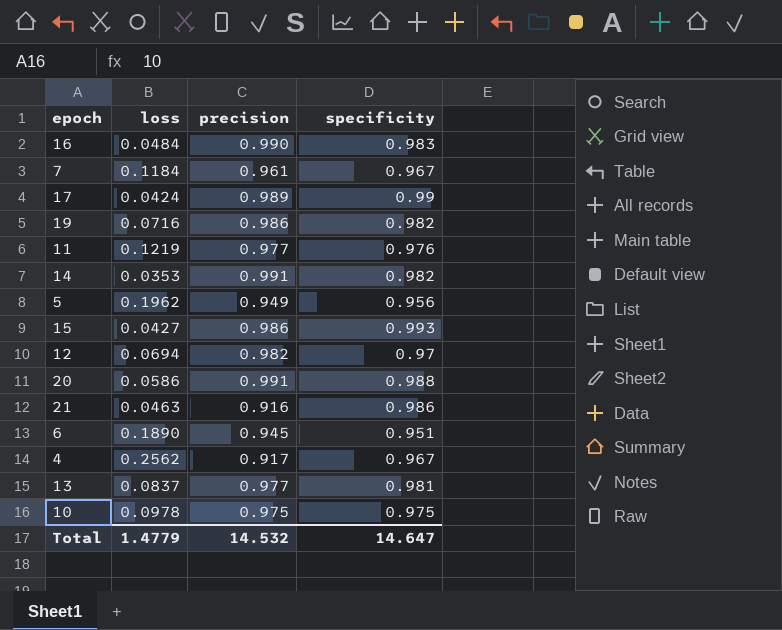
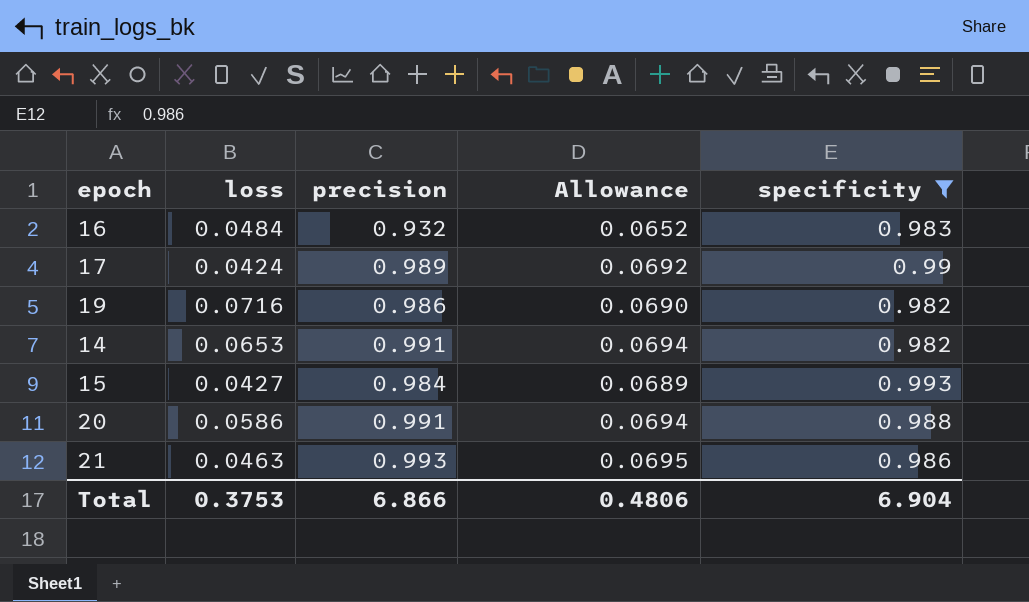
filter: none -> specificity >= 0.982
column Allowance | formula: none -> [precision] * 0.07
16 | precision: 0.990 -> 0.932
14 | loss: 0.0353 -> 0.0653
15 | precision: 0.986 -> 0.984
21 | precision: 0.916 -> 0.993
Total | loss: 1.4779 -> 0.3753
Total | precision: 14.532 -> 6.866
Total | specificity: 14.647 -> 6.904

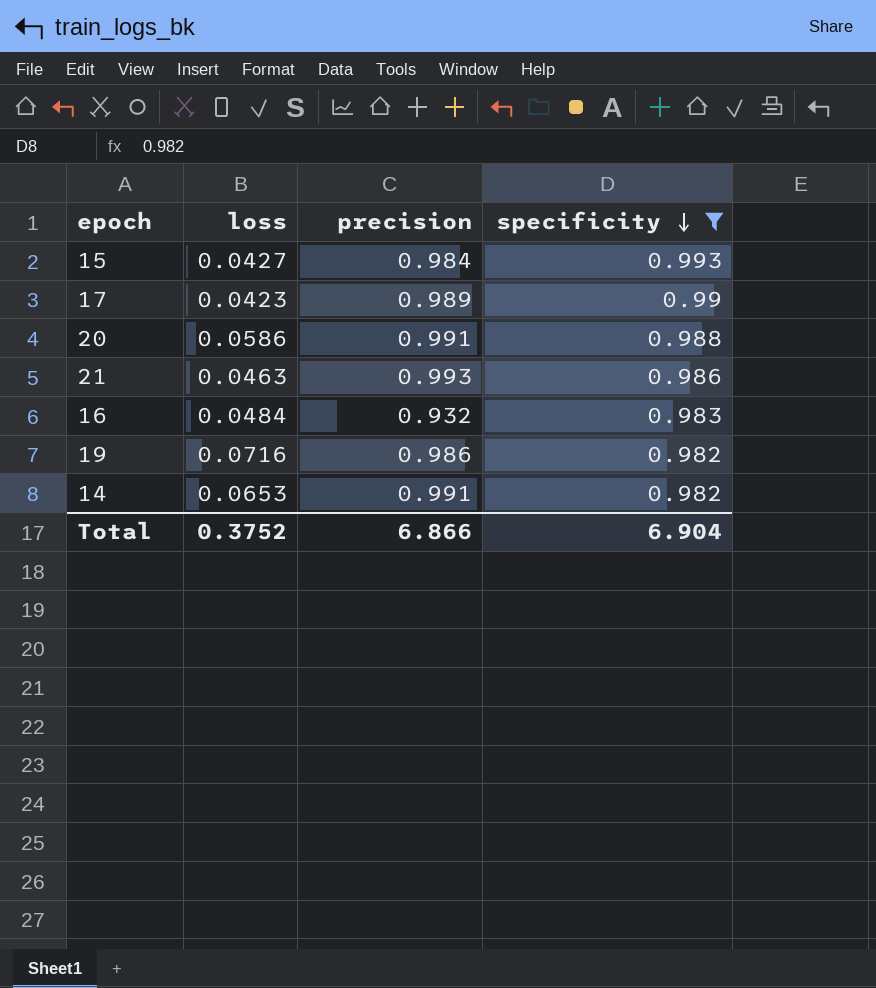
row order: none -> specificity descending
column Allowance | formula: [precision] * 0.07 -> none
17 | loss: 0.0424 -> 0.0423
Total | loss: 0.3753 -> 0.3752

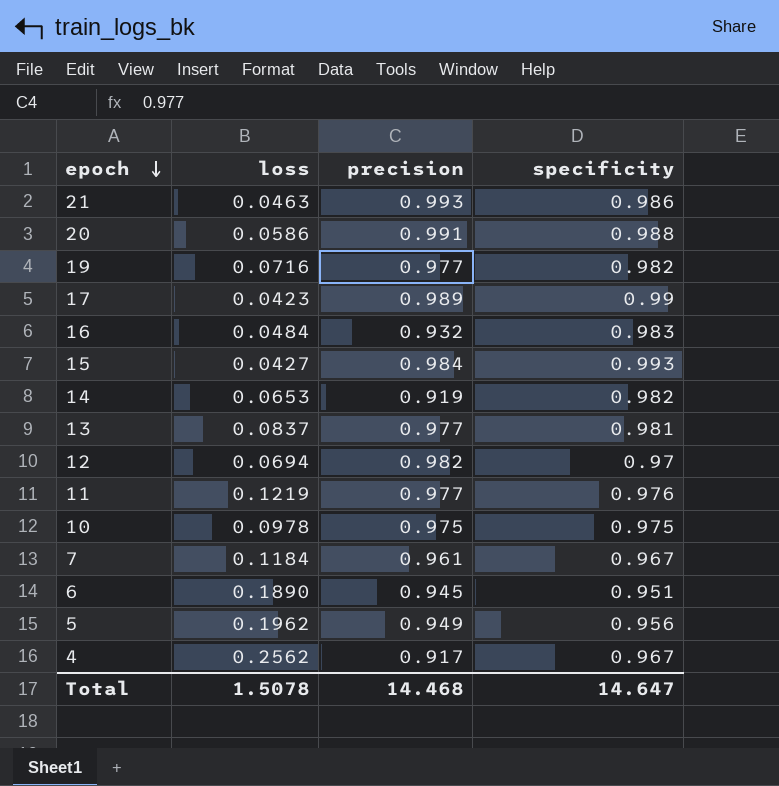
filter: specificity >= 0.982 -> none
row order: specificity descending -> epoch descending
19 | precision: 0.986 -> 0.977
14 | precision: 0.991 -> 0.919
Total | loss: 0.3752 -> 1.5078
Total | precision: 6.866 -> 14.468
Total | specificity: 6.904 -> 14.647

